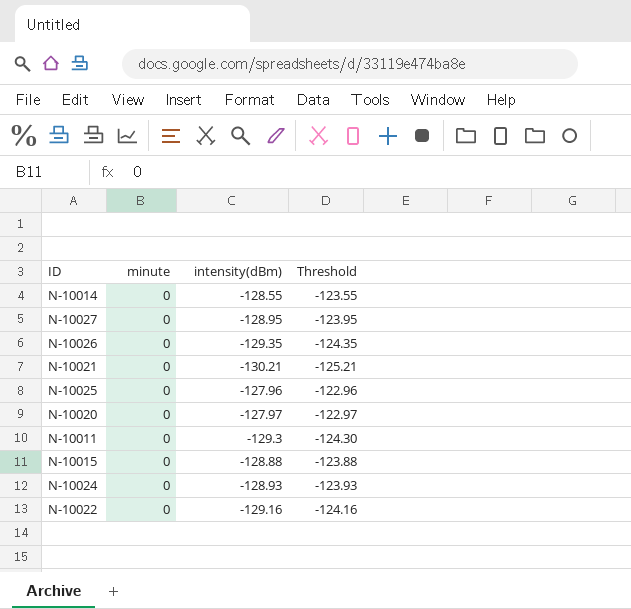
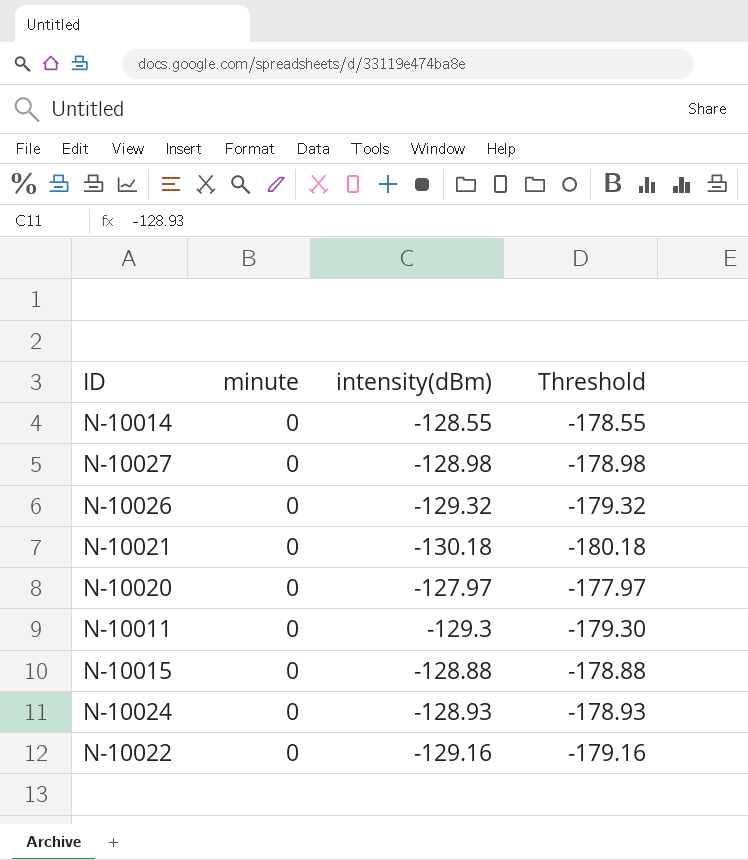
column Threshold | formula: [intensity(dBm)] + 5 -> [intensity(dBm)] - 50
row N-10025: 0 | -127.96 | -122.96 -> none
N-10027 | intensity(dBm): -128.95 -> -128.98
N-10026 | intensity(dBm): -129.35 -> -129.32
N-10021 | intensity(dBm): -130.21 -> -130.18

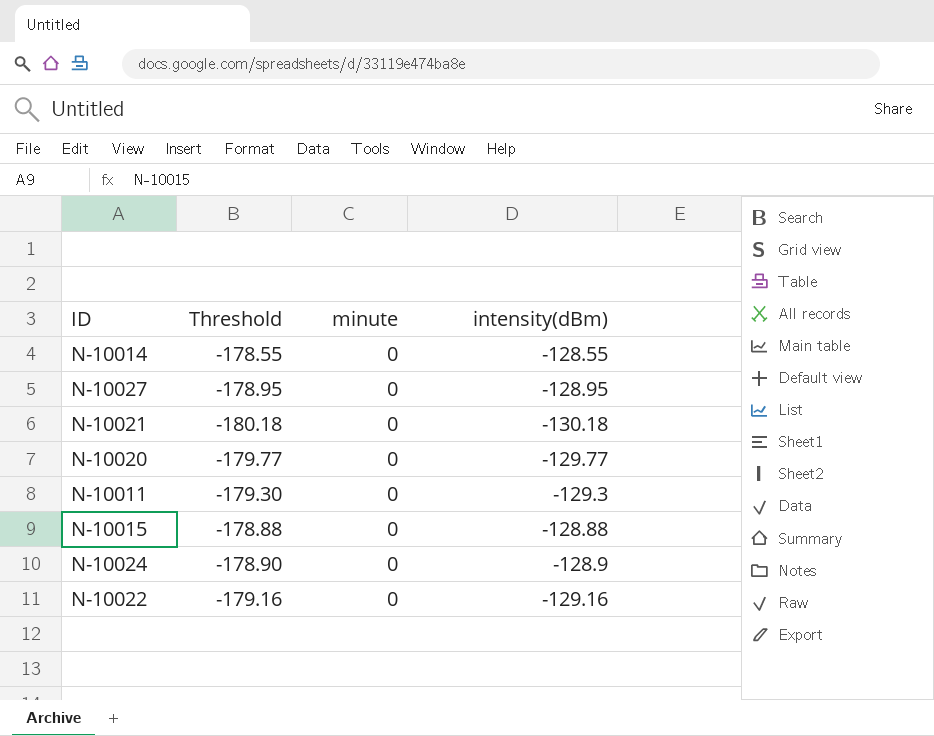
column Threshold | position: 4 -> 2
row N-10026: 0 | -129.32 | -179.32 -> none
N-10027 | Threshold: -178.98 -> -178.95
N-10027 | intensity(dBm): -128.98 -> -128.95
N-10020 | Threshold: -177.97 -> -179.77
N-10020 | intensity(dBm): -127.97 -> -129.77
N-10024 | Threshold: -178.93 -> -178.90
N-10024 | intensity(dBm): -128.93 -> -128.9

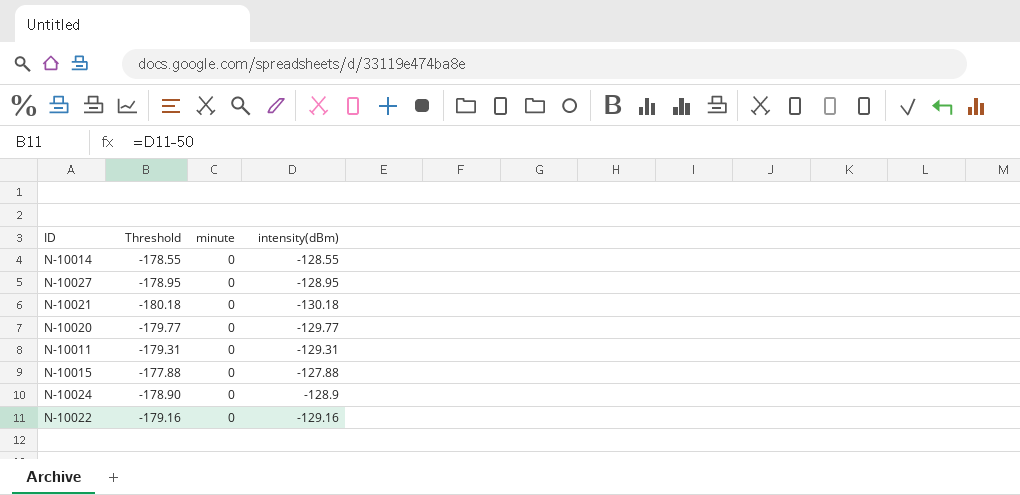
N-10011 | Threshold: -179.30 -> -179.31
N-10011 | intensity(dBm): -129.3 -> -129.31
N-10015 | Threshold: -178.88 -> -177.88
N-10015 | intensity(dBm): -128.88 -> -127.88

